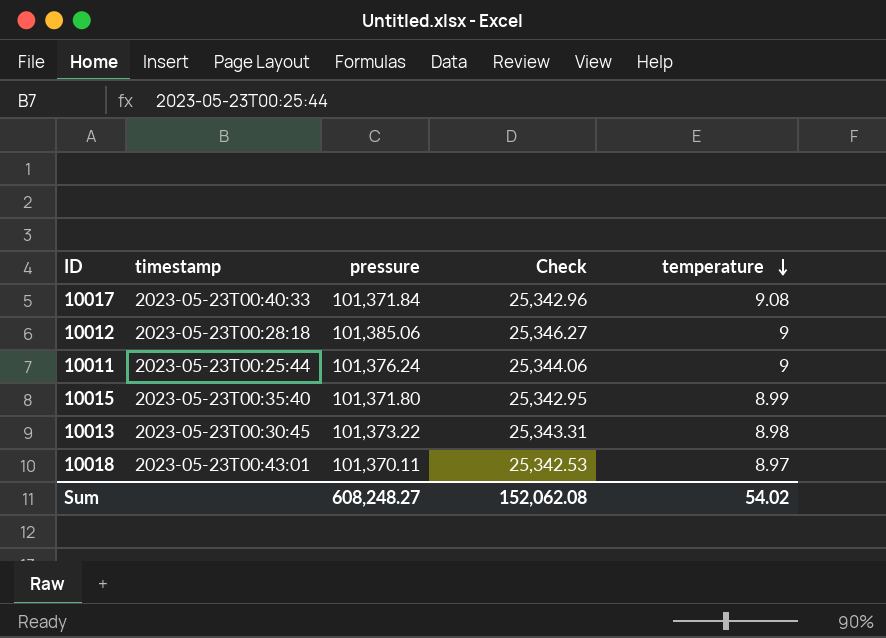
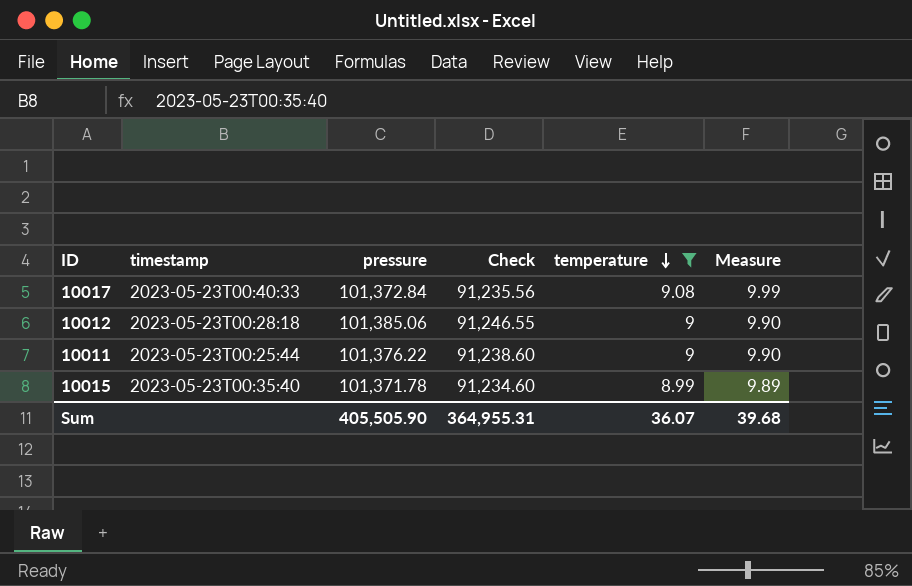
filter: none -> temperature >= 8.99
column Check | formula: [pressure] * 0.25 -> [pressure] * 0.9
column Measure | formula: none -> [temperature] * 1.1
10017 | pressure: 101,371.84 -> 101,372.84
10011 | pressure: 101,376.24 -> 101,376.22
10015 | pressure: 101,371.80 -> 101,371.78
Sum | pressure: 608,248.27 -> 405,505.90
Sum | Check: 152,062.08 -> 364,955.31
Sum | temperature: 54.02 -> 36.07

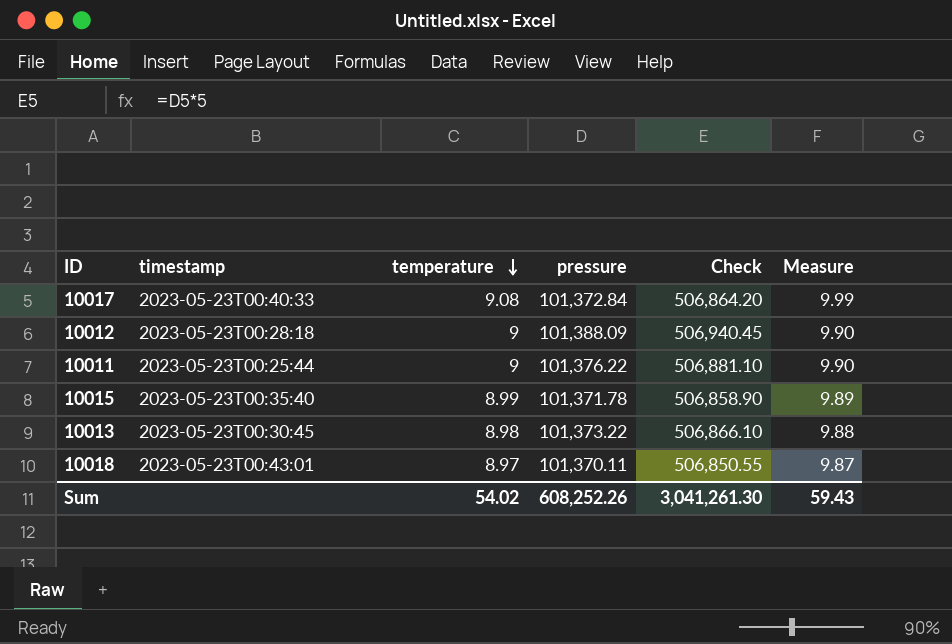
filter: temperature >= 8.99 -> none
column temperature | position: 5 -> 3
column Check | formula: [pressure] * 0.9 -> [pressure] * 5
10012 | pressure: 101,385.06 -> 101,388.09
Sum | temperature: 36.07 -> 54.02
Sum | pressure: 405,505.90 -> 608,252.26
Sum | Check: 364,955.31 -> 3,041,261.30
Sum | Measure: 39.68 -> 59.43

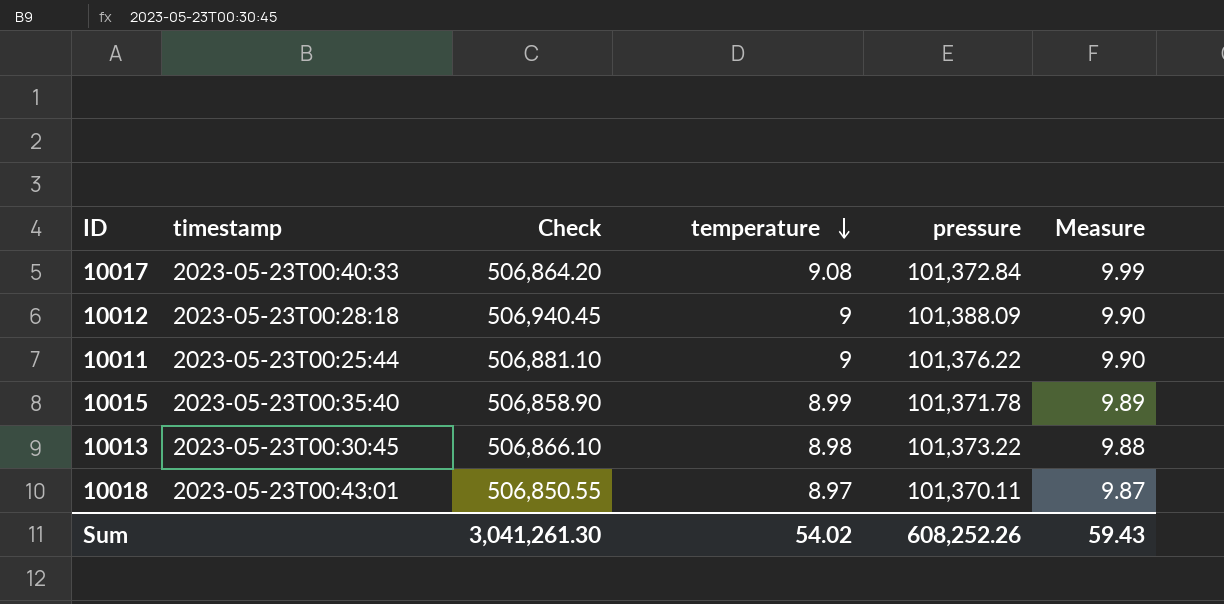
column Check | position: 5 -> 3

